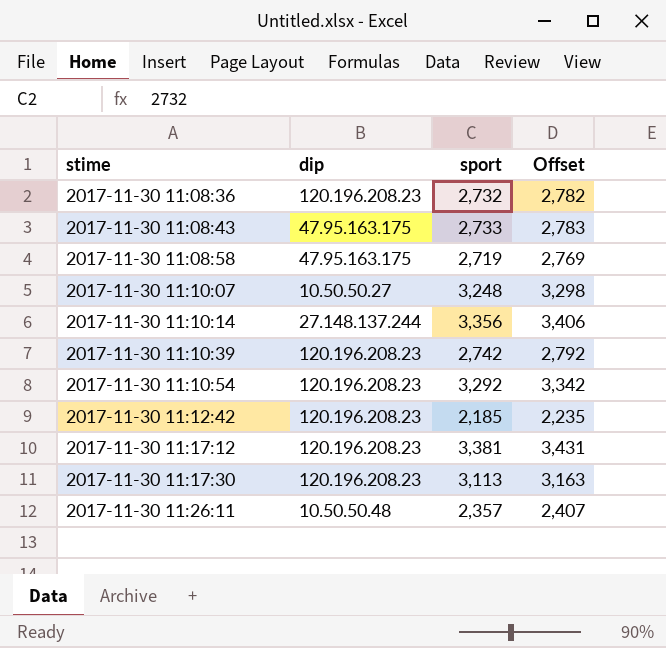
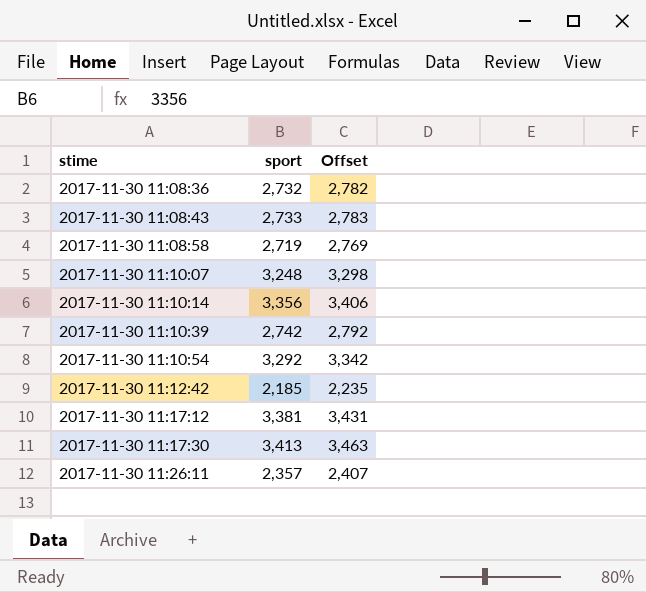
column dip | position: 2 -> none
2017-11-30 11:17:30 | sport: 3,113 -> 3,413
2017-11-30 11:17:30 | Offset: 3,163 -> 3,463

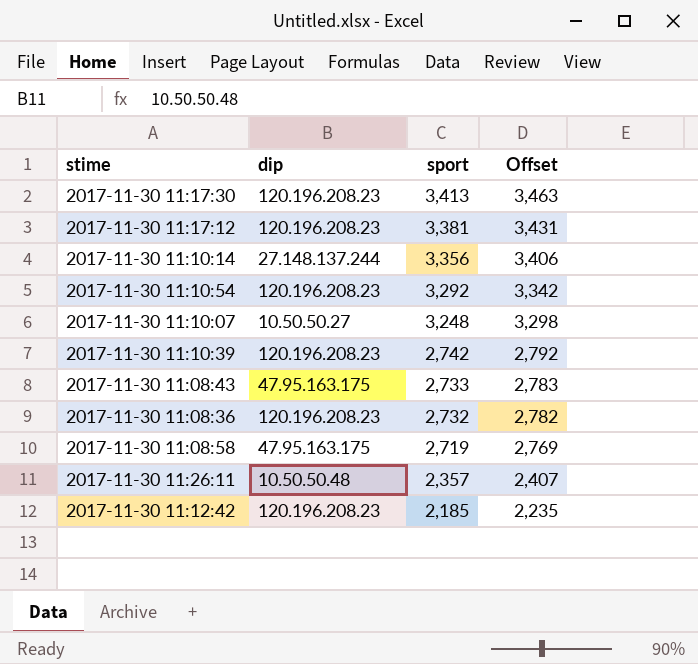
row order: stime ascending -> sport descending
column dip | position: none -> 2

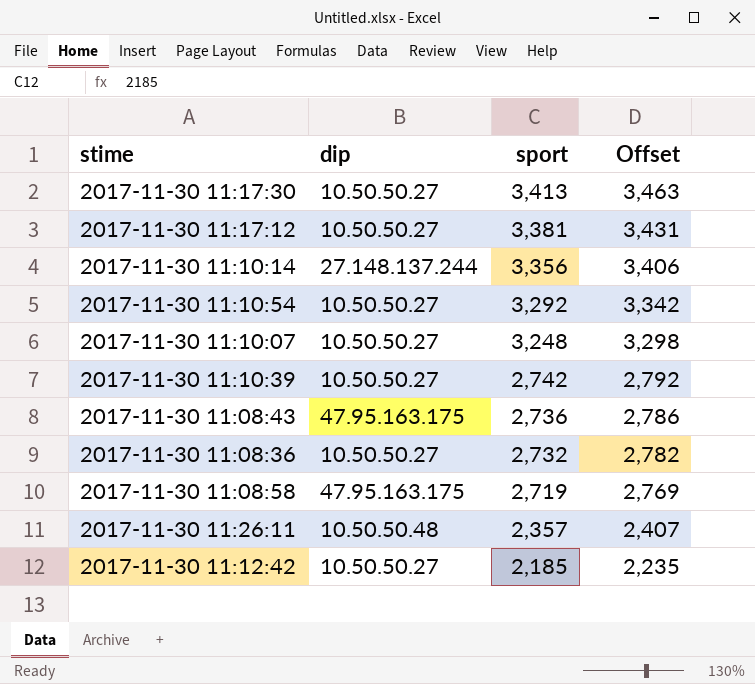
2017-11-30 11:17:30 | dip: 120.196.208.23 -> 10.50.50.27
2017-11-30 11:17:12 | dip: 120.196.208.23 -> 10.50.50.27
2017-11-30 11:10:54 | dip: 120.196.208.23 -> 10.50.50.27
2017-11-30 11:10:39 | dip: 120.196.208.23 -> 10.50.50.27
2017-11-30 11:08:43 | sport: 2,733 -> 2,736
2017-11-30 11:08:43 | Offset: 2,783 -> 2,786
2017-11-30 11:08:36 | dip: 120.196.208.23 -> 10.50.50.27
2017-11-30 11:12:42 | dip: 120.196.208.23 -> 10.50.50.27

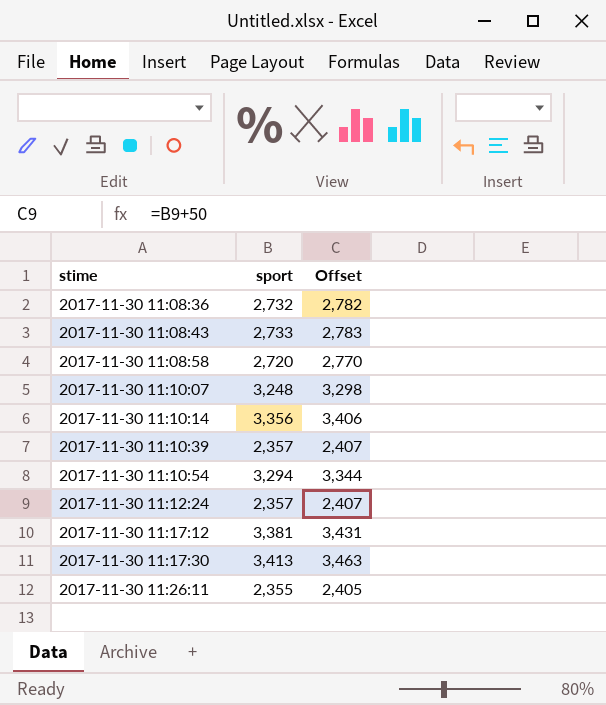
row order: sport descending -> stime ascending
column dip | position: 2 -> none
row 2017-11-30 11:12:42: 10.50.50.27 | 2,185 | 2,235 -> none
2017-11-30 11:08:43 | sport: 2,736 -> 2,733
2017-11-30 11:08:43 | Offset: 2,786 -> 2,783
2017-11-30 11:08:58 | sport: 2,719 -> 2,720
2017-11-30 11:08:58 | Offset: 2,769 -> 2,770
2017-11-30 11:10:39 | sport: 2,742 -> 2,357
2017-11-30 11:10:39 | Offset: 2,792 -> 2,407
2017-11-30 11:10:54 | sport: 3,292 -> 3,294
2017-11-30 11:10:54 | Offset: 3,342 -> 3,344
row 2017-11-30 11:12:24: none -> 2,357 | 2,407
2017-11-30 11:26:11 | sport: 2,357 -> 2,355
2017-11-30 11:26:11 | Offset: 2,407 -> 2,405

